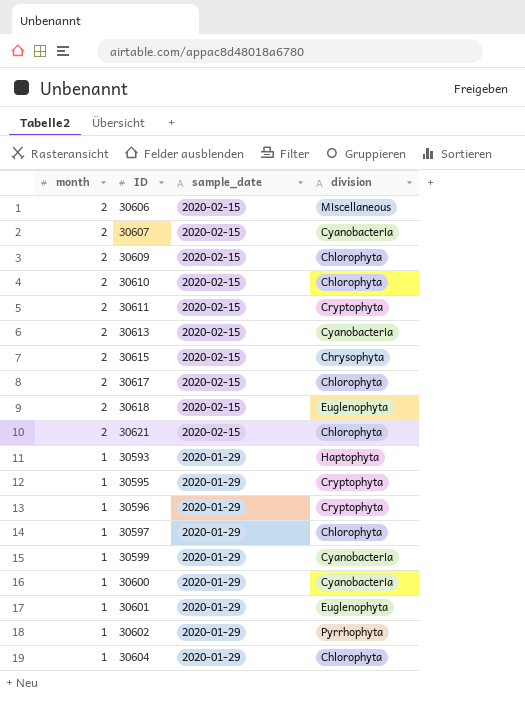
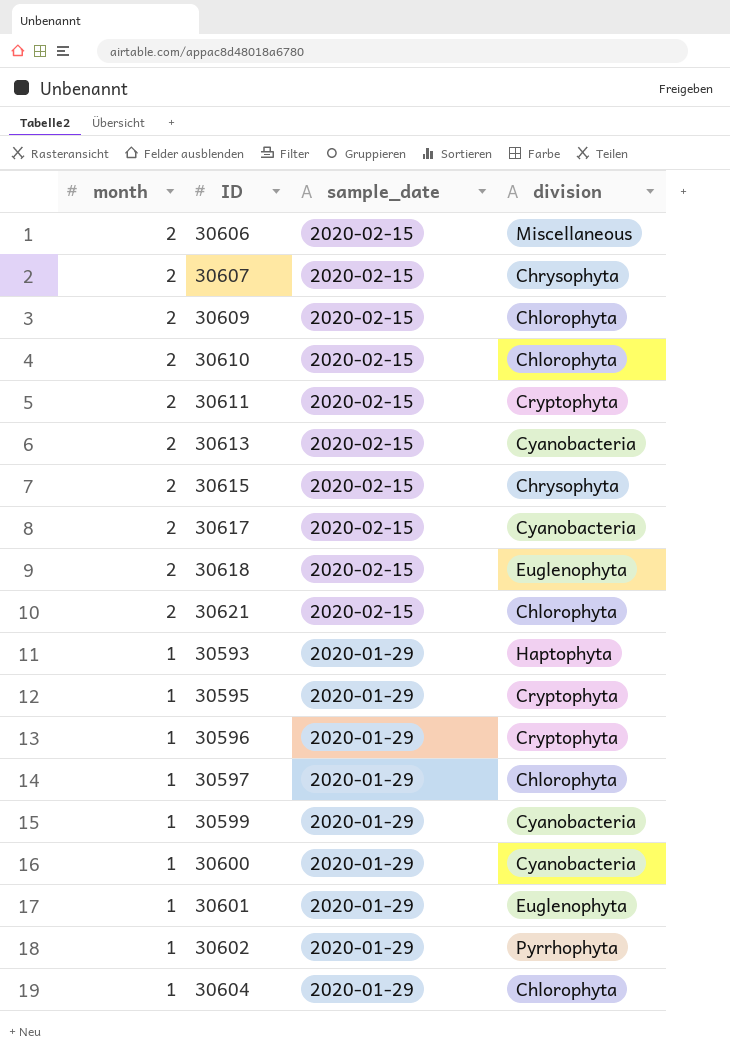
30607 | division: Cyanobacteria -> Chrysophyta
30617 | division: Chlorophyta -> Cyanobacteria

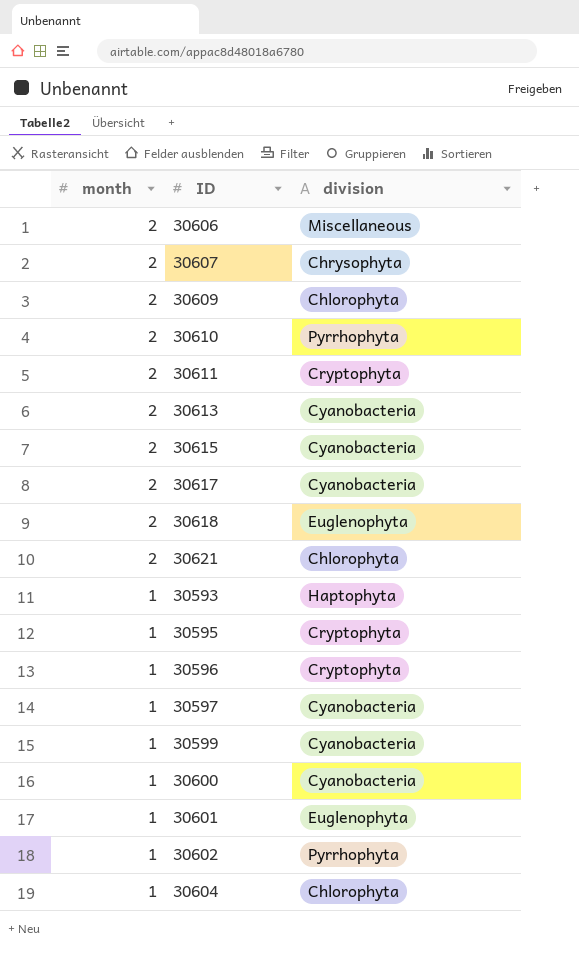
column sample_date | position: 3 -> none
30610 | division: Chlorophyta -> Pyrrhophyta
30615 | division: Chrysophyta -> Cyanobacteria
30597 | division: Chlorophyta -> Cyanobacteria

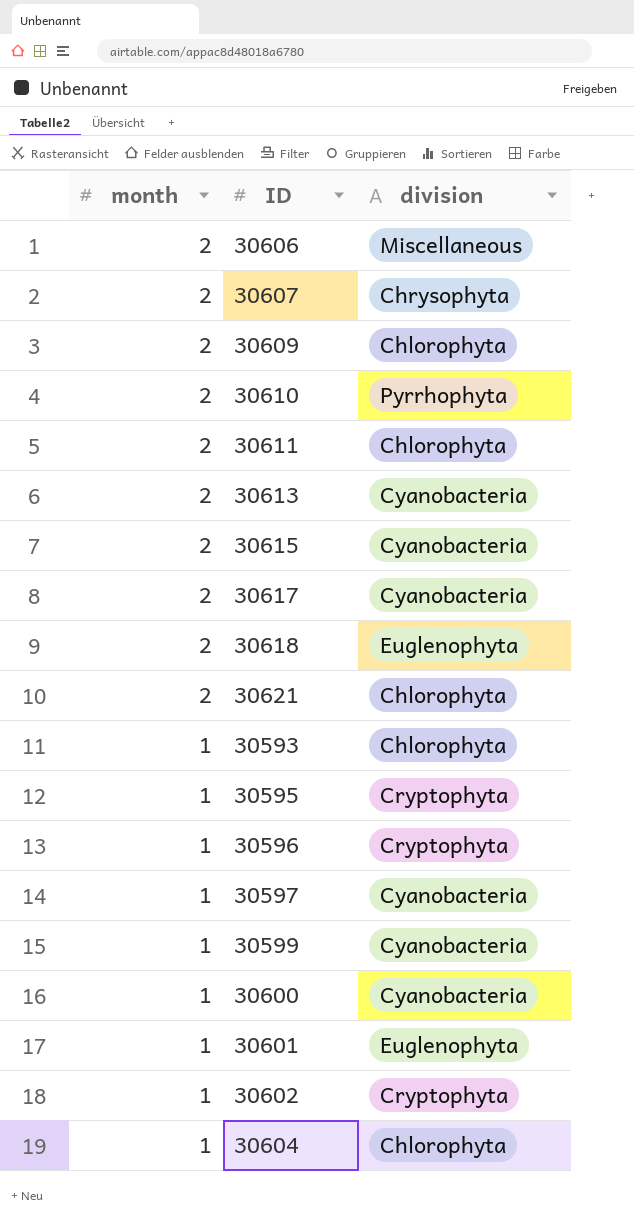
30611 | division: Cryptophyta -> Chlorophyta
30593 | division: Haptophyta -> Chlorophyta
30602 | division: Pyrrhophyta -> Cryptophyta

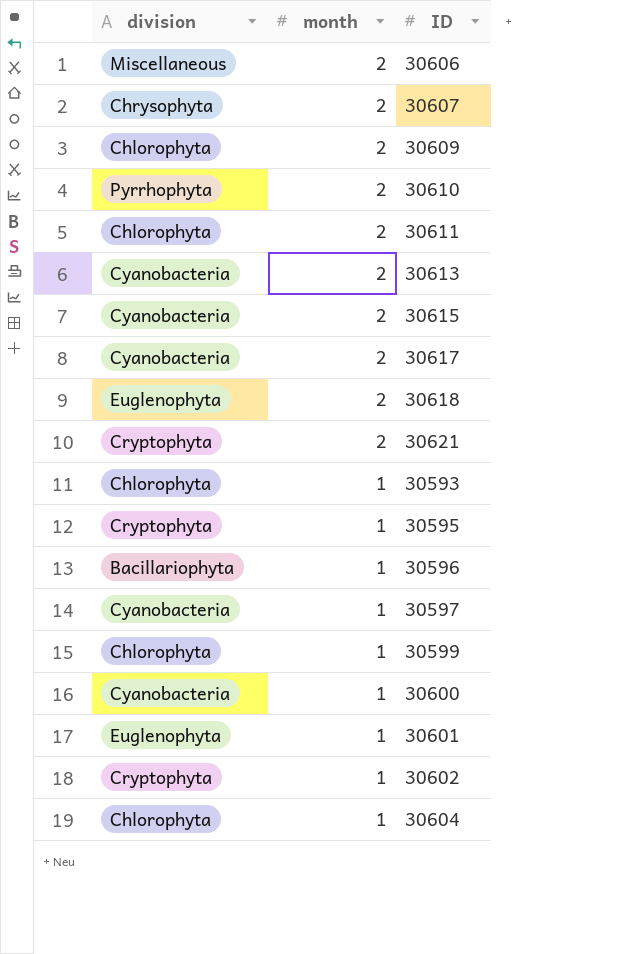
column division | position: 3 -> 1
30621 | division: Chlorophyta -> Cryptophyta
30596 | division: Cryptophyta -> Bacillariophyta
30599 | division: Cyanobacteria -> Chlorophyta

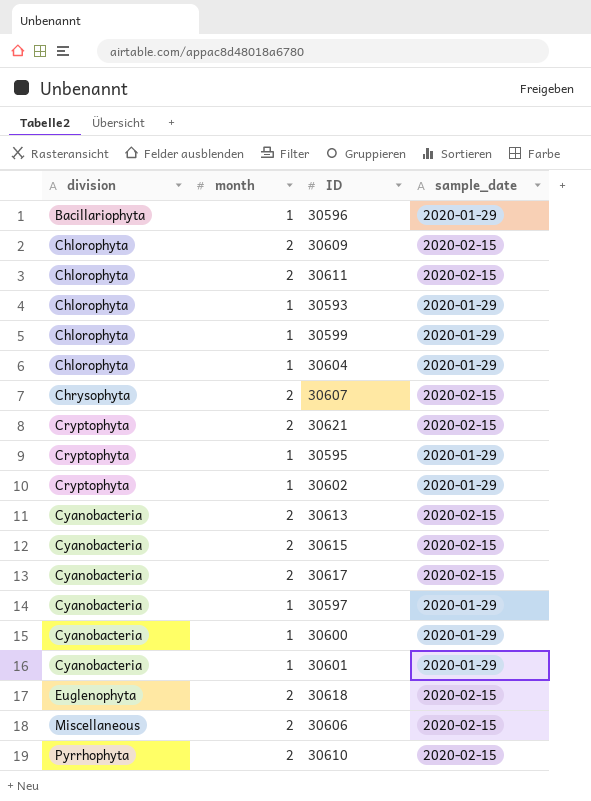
row order: month descending -> division ascending
column sample_date | position: none -> 4
30601 | division: Euglenophyta -> Cyanobacteria

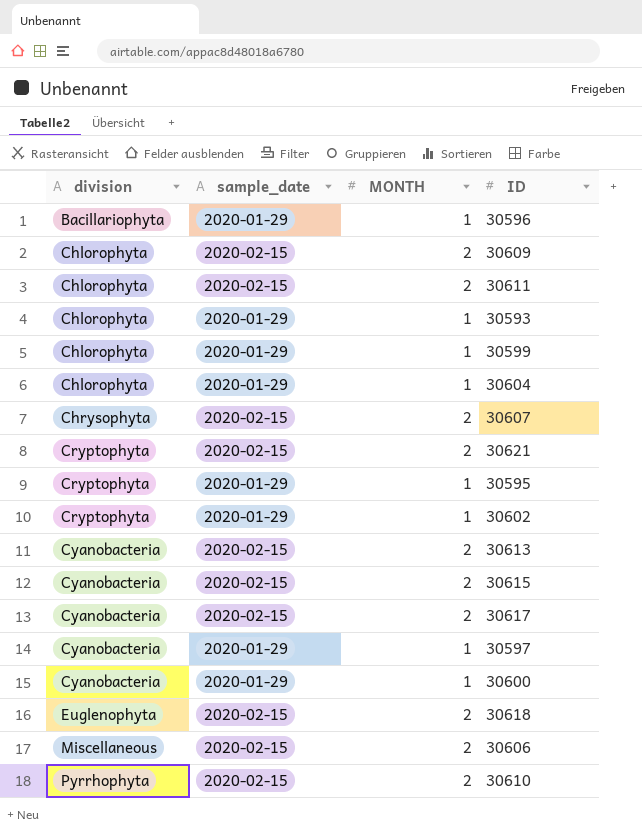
column sample_date | position: 4 -> 2
column name: month -> MONTH
row 30601: Cyanobacteria | 1 | 2020-01-29 -> none

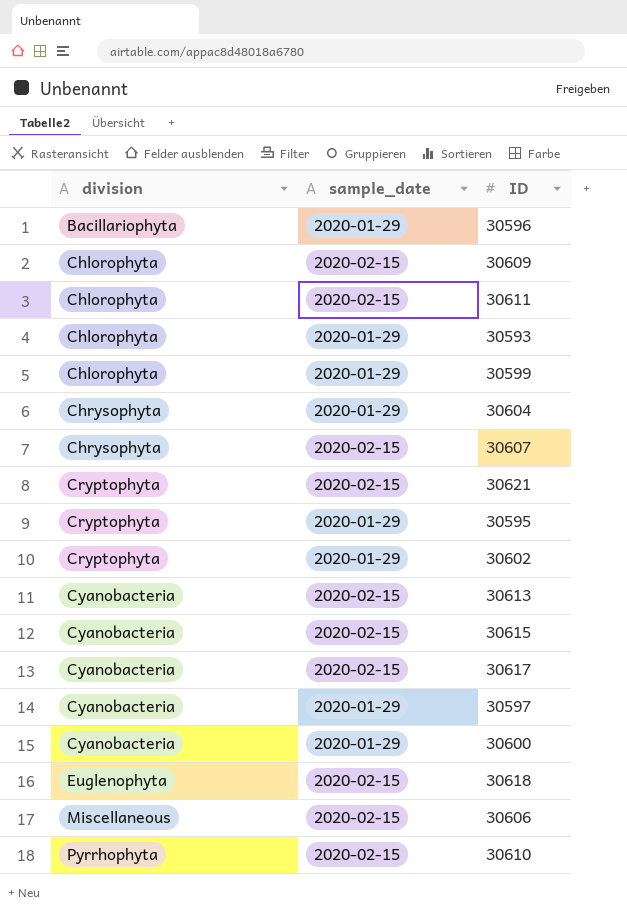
column MONTH | position: 3 -> none
30604 | division: Chlorophyta -> Chrysophyta

